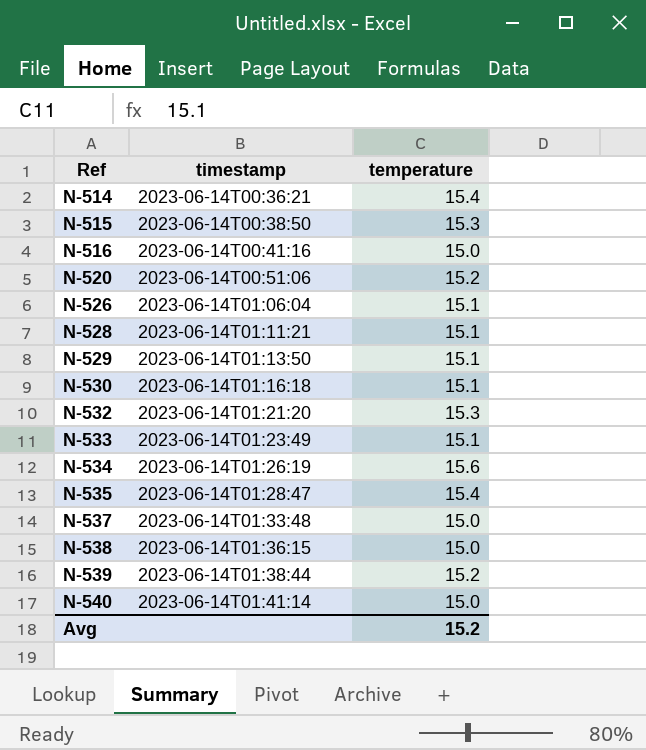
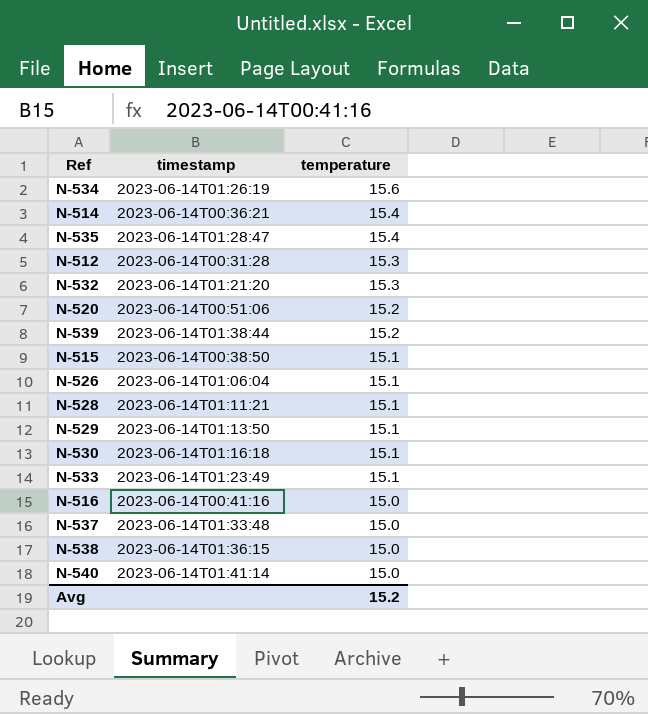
row order: Ref ascending -> temperature descending
row N-512: none -> 2023-06-14T00:31:28 | 15.3
N-515 | temperature: 15.3 -> 15.1

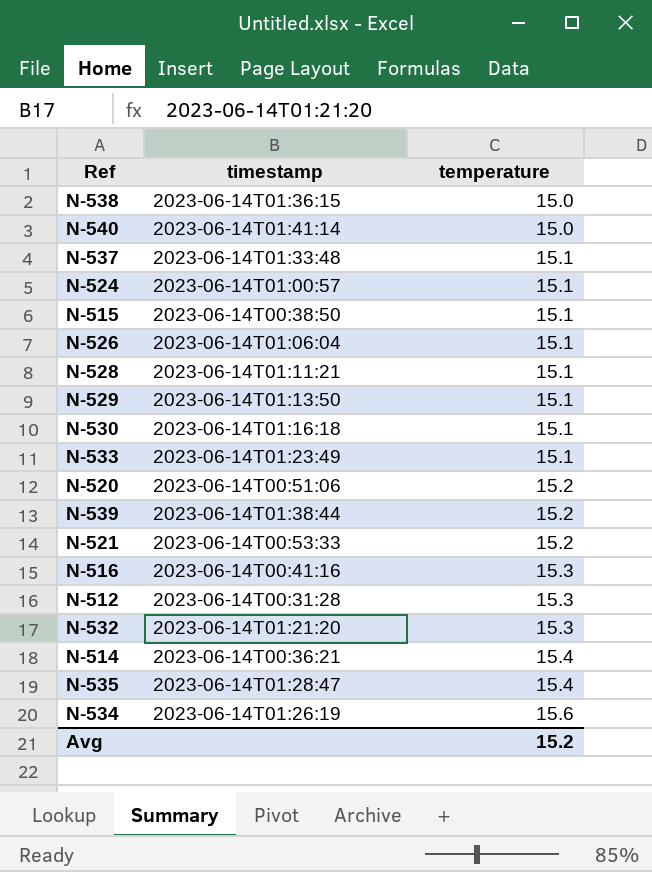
row order: temperature descending -> temperature ascending
N-537 | temperature: 15.0 -> 15.1
row N-524: none -> 2023-06-14T01:00:57 | 15.1
row N-521: none -> 2023-06-14T00:53:33 | 15.2
N-516 | temperature: 15.0 -> 15.3

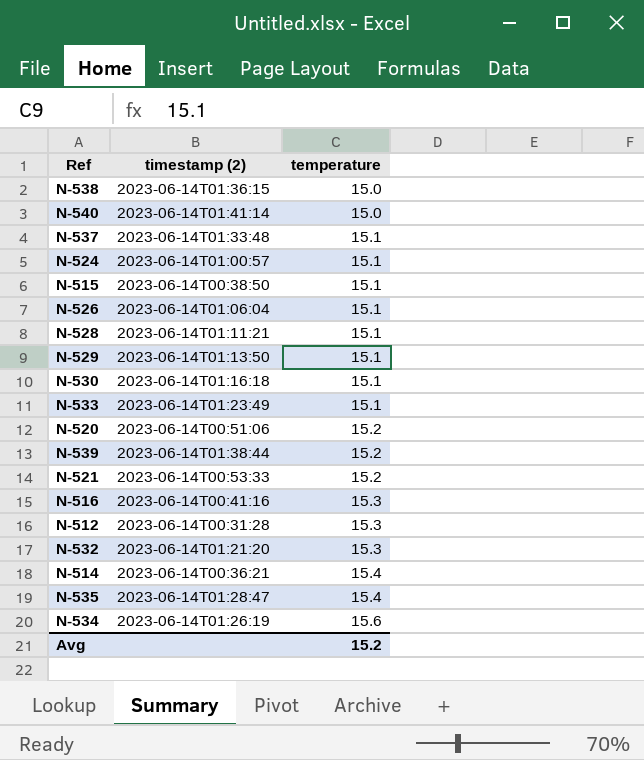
column name: timestamp -> timestamp (2)

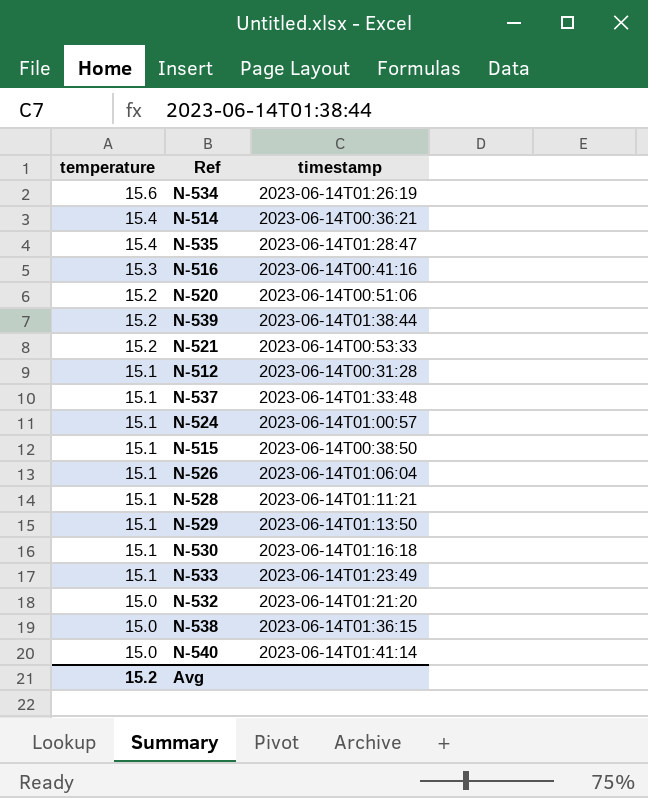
row order: temperature ascending -> temperature descending
column temperature | position: 3 -> 1
column name: timestamp (2) -> timestamp
N-512 | temperature: 15.3 -> 15.1
N-532 | temperature: 15.3 -> 15.0

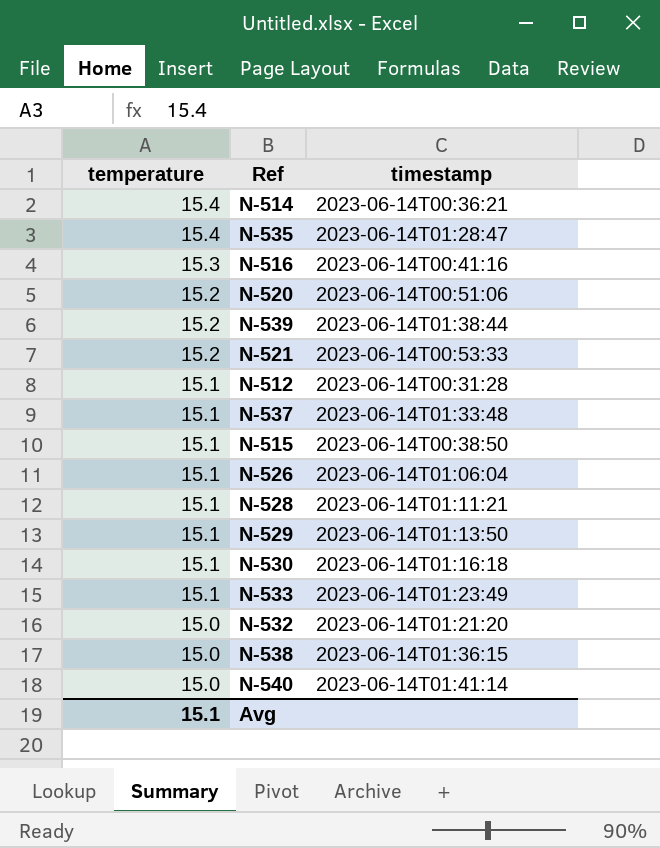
row N-534: 15.6 | 2023-06-14T01:26:19 -> none
row N-524: 15.1 | 2023-06-14T01:00:57 -> none
Avg | temperature: 15.2 -> 15.1

